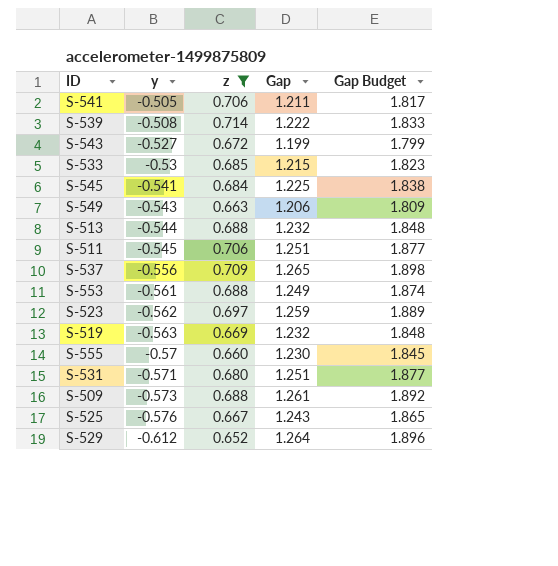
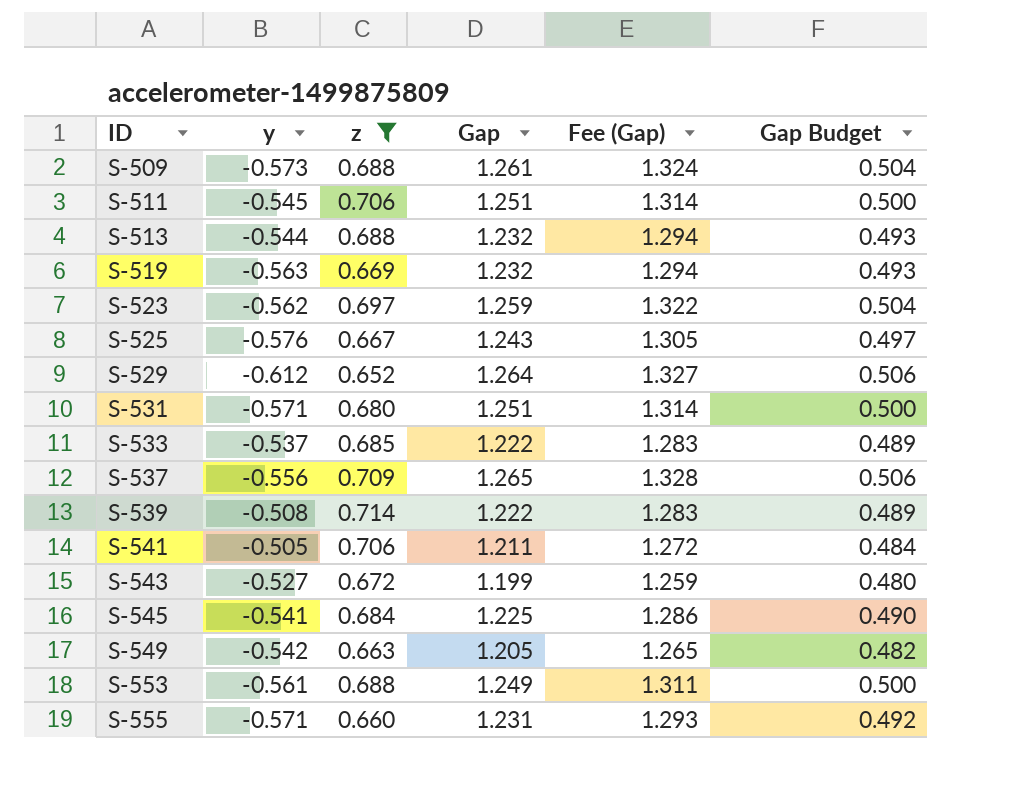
row order: y descending -> ID ascending
column Fee (Gap) | formula: none -> [Gap] * 1.05
column Gap Budget | formula: [Gap] * 1.5 -> [Gap] * 0.4
S-533 | y: -0.53 -> -0.537
S-533 | Gap: 1.215 -> 1.222
S-549 | y: -0.543 -> -0.542
S-549 | Gap: 1.206 -> 1.205
S-555 | y: -0.57 -> -0.571
S-555 | Gap: 1.230 -> 1.231

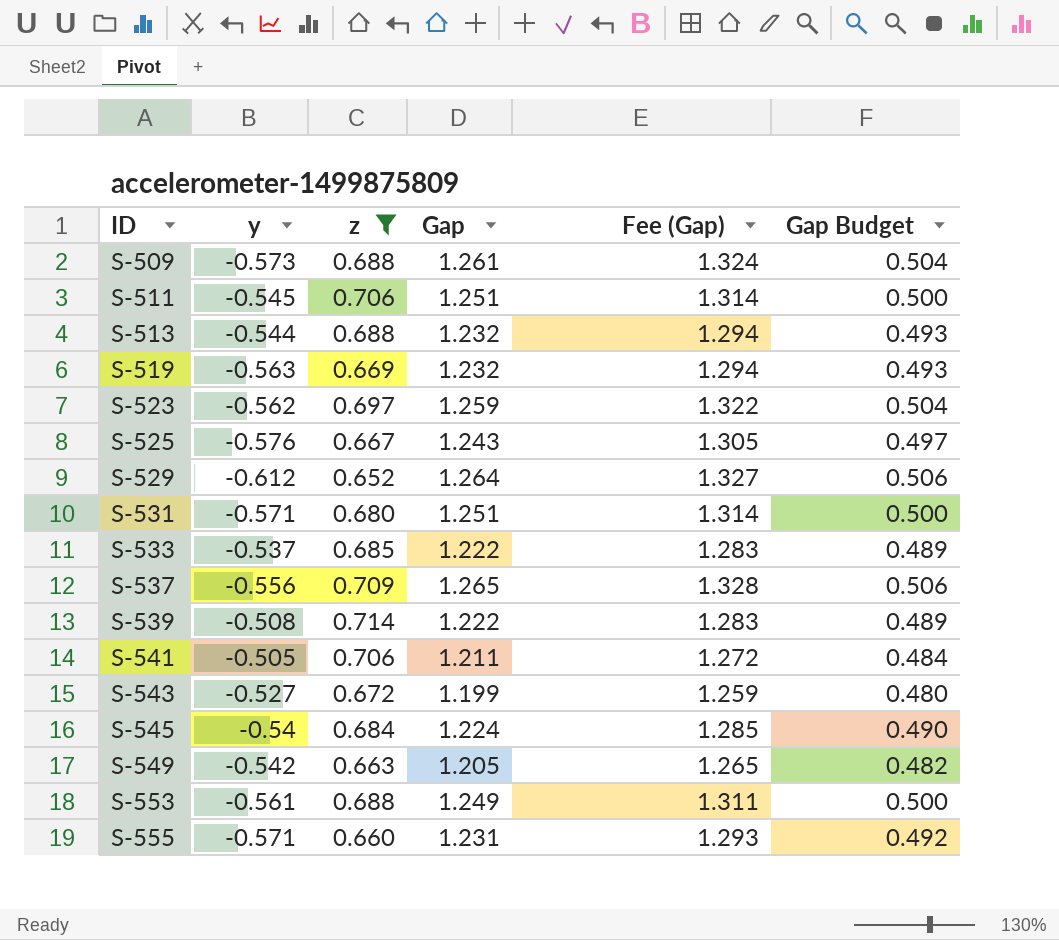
S-545 | y: -0.541 -> -0.54
S-545 | Gap: 1.225 -> 1.224
S-545 | Fee (Gap): 1.286 -> 1.285

